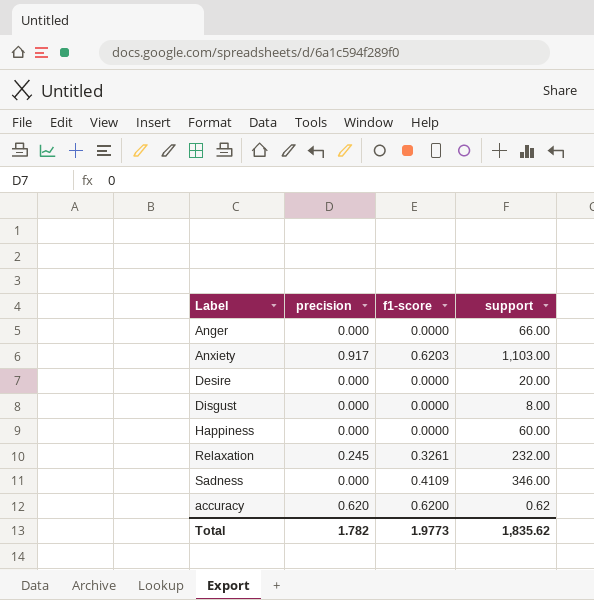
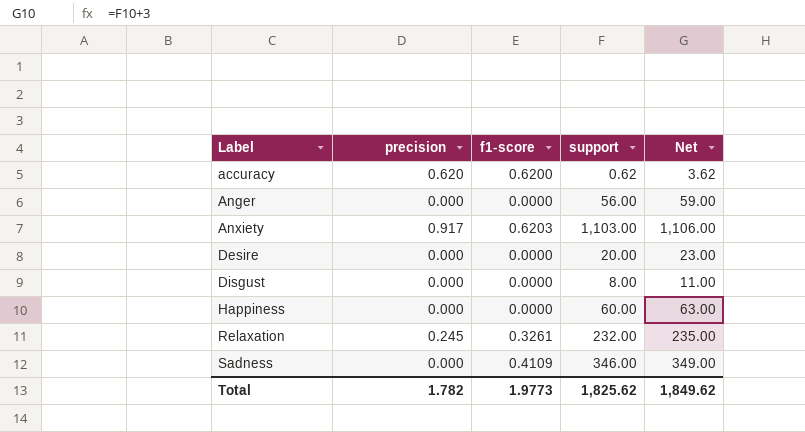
row order: none -> Label ascending
column Net | formula: none -> [support] + 3
Anger | support: 66.00 -> 56.00
Total | support: 1,835.62 -> 1,825.62

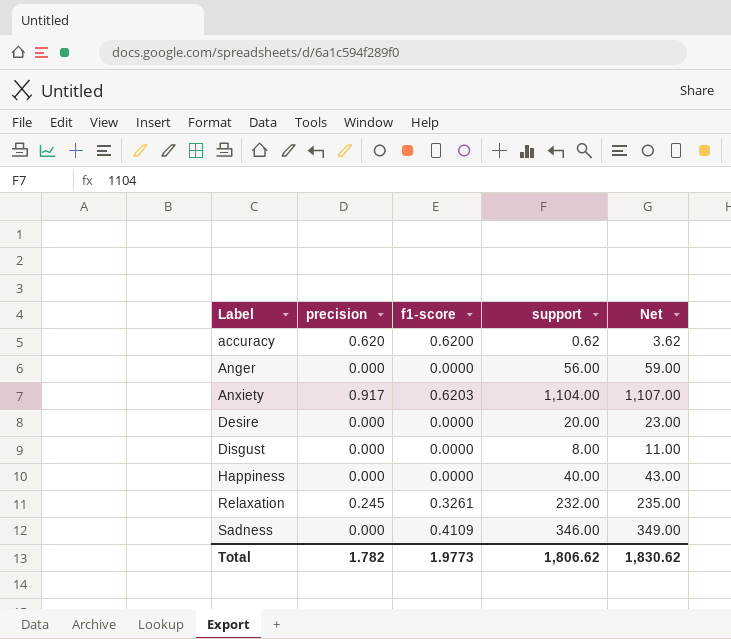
Anxiety | support: 1,103.00 -> 1,104.00
Anxiety | Net: 1,106.00 -> 1,107.00
Happiness | support: 60.00 -> 40.00
Happiness | Net: 63.00 -> 43.00
Total | support: 1,825.62 -> 1,806.62
Total | Net: 1,849.62 -> 1,830.62

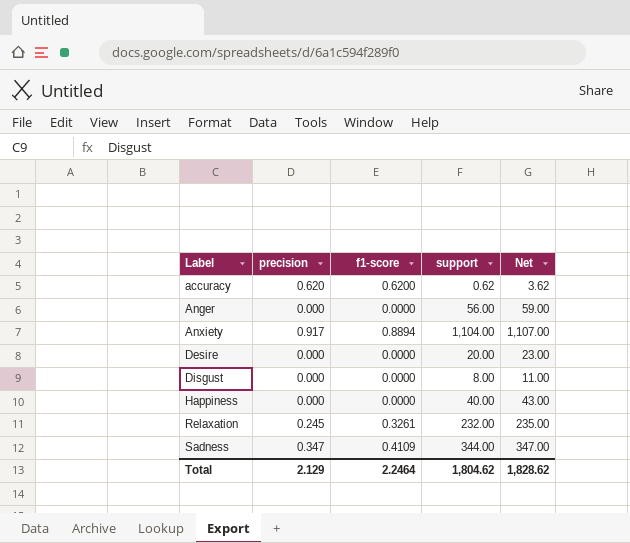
Anxiety | f1-score: 0.6203 -> 0.8894
Sadness | precision: 0.000 -> 0.347
Sadness | support: 346.00 -> 344.00
Sadness | Net: 349.00 -> 347.00
Total | precision: 1.782 -> 2.129
Total | f1-score: 1.9773 -> 2.2464
Total | support: 1,806.62 -> 1,804.62
Total | Net: 1,830.62 -> 1,828.62

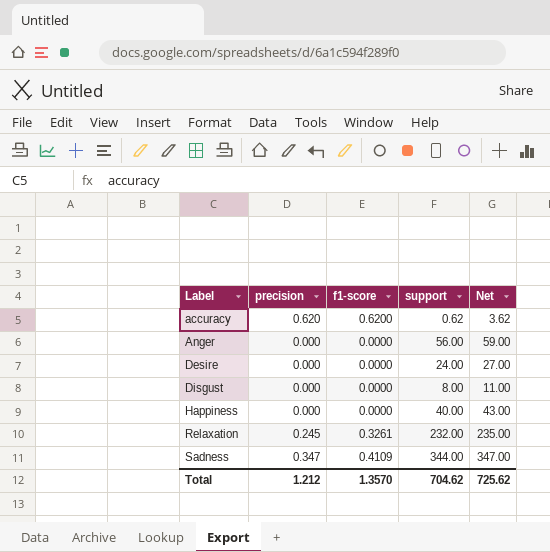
row Anxiety: 0.917 | 0.8894 | 1,104.00 | 1,107.00 -> none
Desire | support: 20.00 -> 24.00
Desire | Net: 23.00 -> 27.00
Total | precision: 2.129 -> 1.212
Total | f1-score: 2.2464 -> 1.3570
Total | support: 1,804.62 -> 704.62
Total | Net: 1,828.62 -> 725.62

